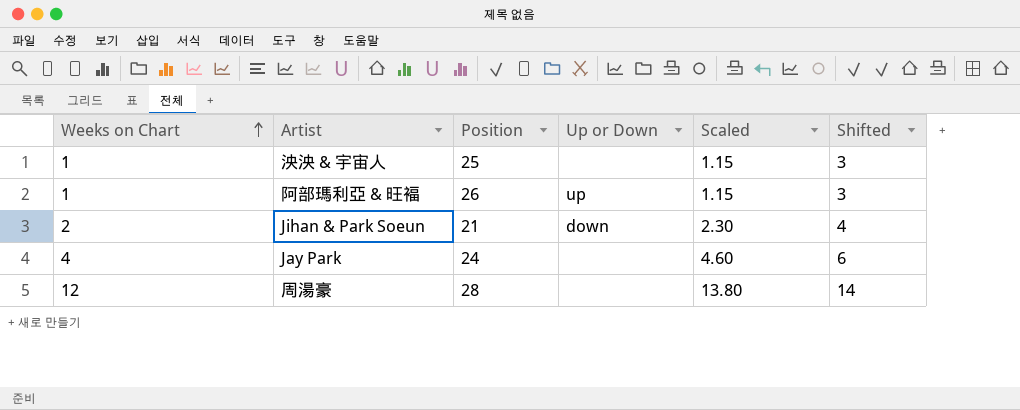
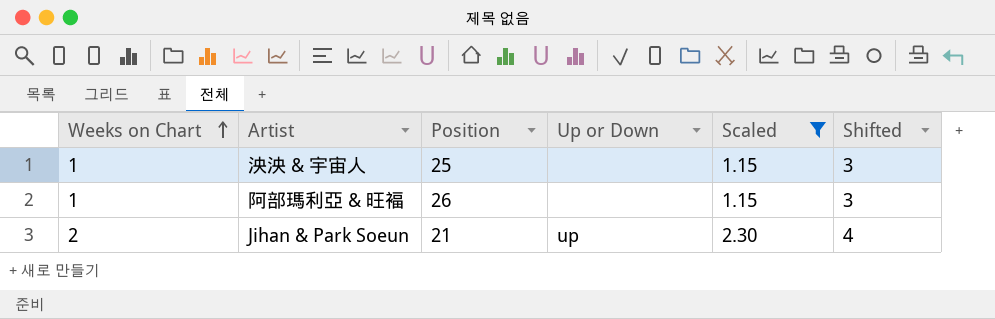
filter: none -> Scaled <= 2.30
阿部瑪利亞 & 旺褔 | Up or Down: up -> none
Jihan & Park Soeun | Up or Down: down -> up

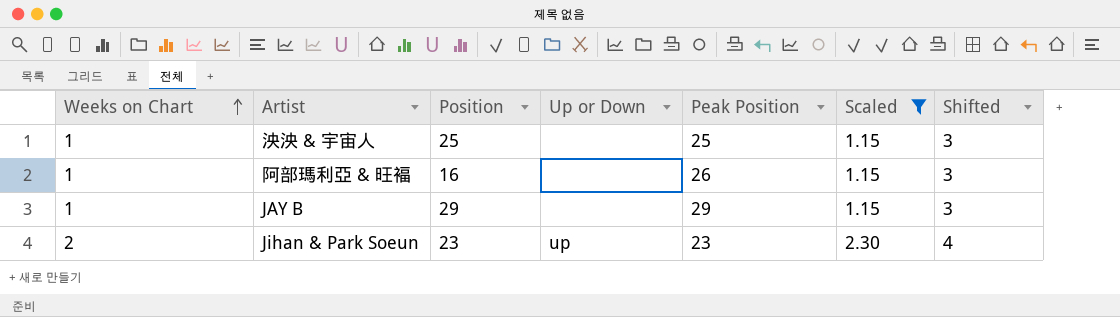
column Peak Position | position: none -> 5
阿部瑪利亞 & 旺褔 | Position: 26 -> 16
row JAY B: none -> 1 | 29 | none | 29 | 1.15 | 3
Jihan & Park Soeun | Position: 21 -> 23

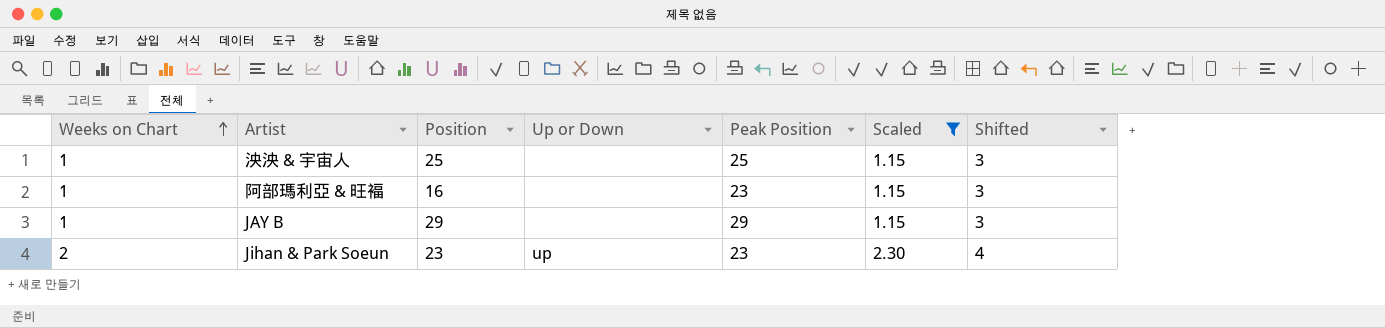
阿部瑪利亞 & 旺褔 | Peak Position: 26 -> 23

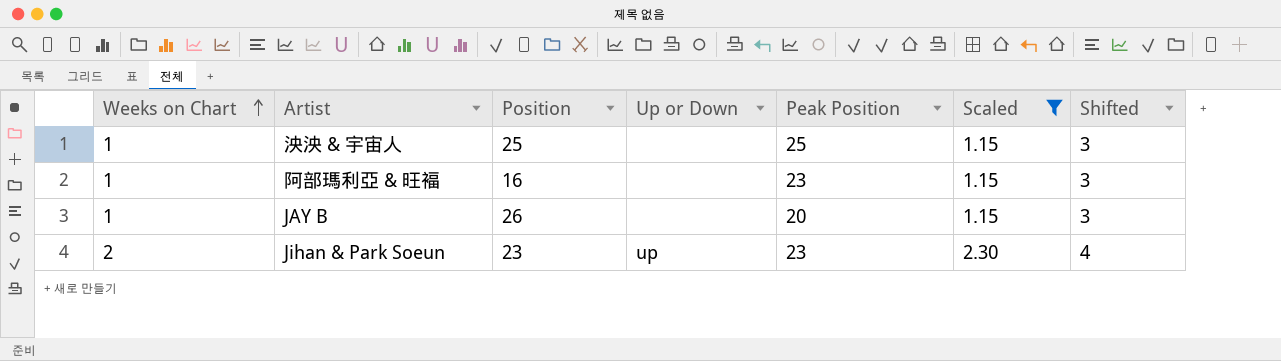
JAY B | Position: 29 -> 26
JAY B | Peak Position: 29 -> 20

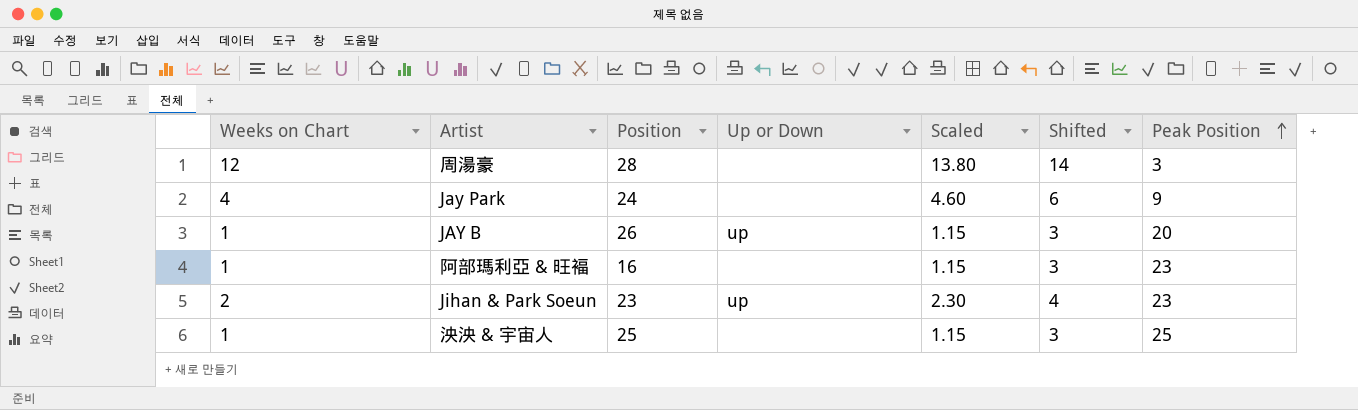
filter: Scaled <= 2.30 -> none
row order: Weeks on Chart ascending -> Peak Position ascending
column Peak Position | position: 5 -> 7
JAY B | Up or Down: none -> up

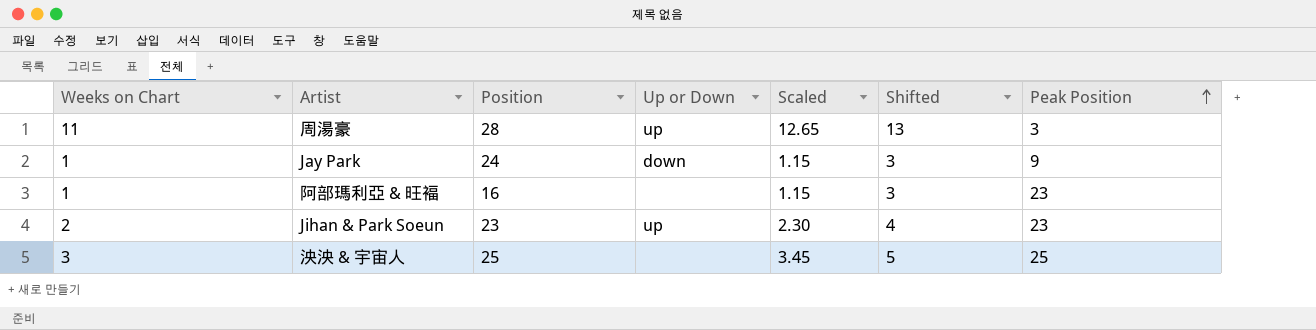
row JAY B: 1 | 26 | up | 1.15 | 3 | 20 -> none
周湯豪 | Weeks on Chart: 12 -> 11
周湯豪 | Up or Down: none -> up
周湯豪 | Scaled: 13.80 -> 12.65
周湯豪 | Shifted: 14 -> 13
Jay Park | Weeks on Chart: 4 -> 1
Jay Park | Up or Down: none -> down
Jay Park | Scaled: 4.60 -> 1.15
Jay Park | Shifted: 6 -> 3
泱泱 & 宇宙人 | Weeks on Chart: 1 -> 3
泱泱 & 宇宙人 | Scaled: 1.15 -> 3.45
泱泱 & 宇宙人 | Shifted: 3 -> 5

